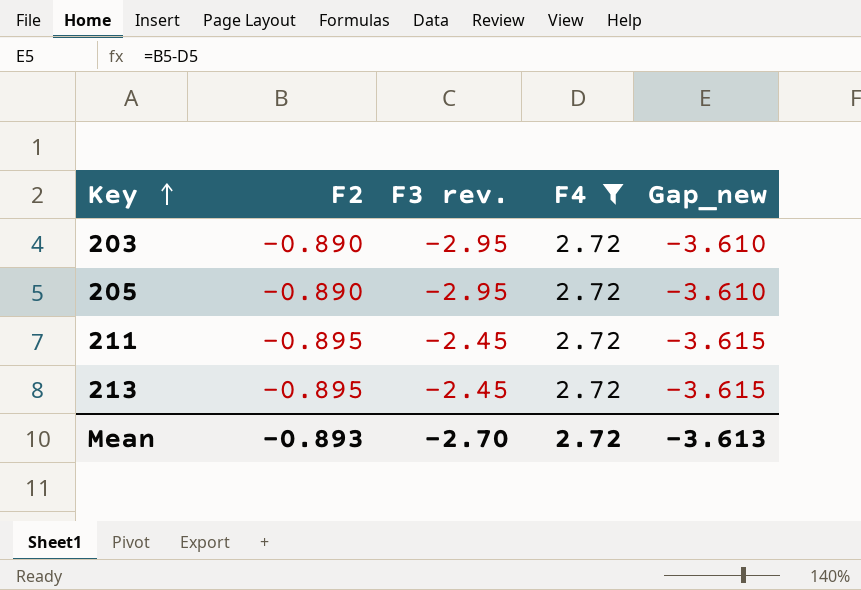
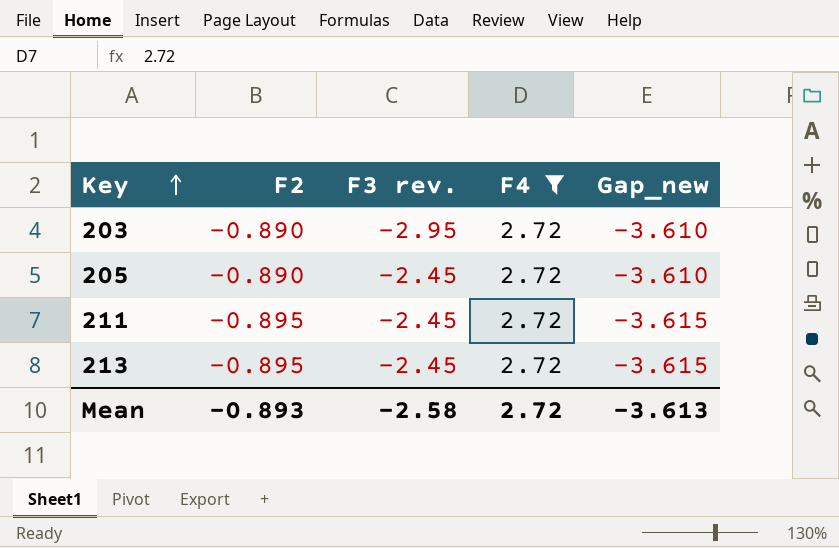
205 | F3 rev.: -2.95 -> -2.45
Mean | F3 rev.: -2.70 -> -2.58

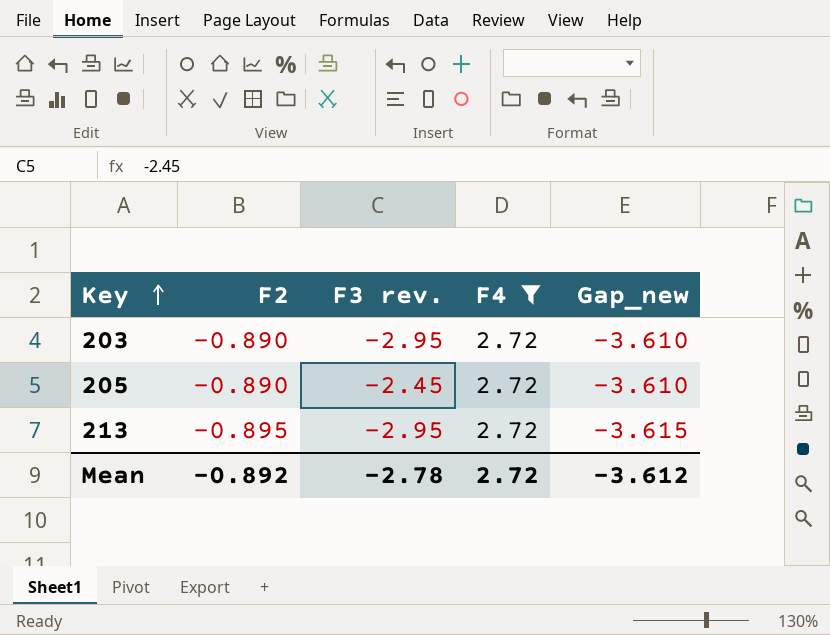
row 211: -0.895 | -2.45 | 2.72 | -3.615 -> none
213 | F3 rev.: -2.45 -> -2.95
Mean | F2: -0.893 -> -0.892
Mean | F3 rev.: -2.58 -> -2.78
Mean | Gap_new: -3.613 -> -3.612

